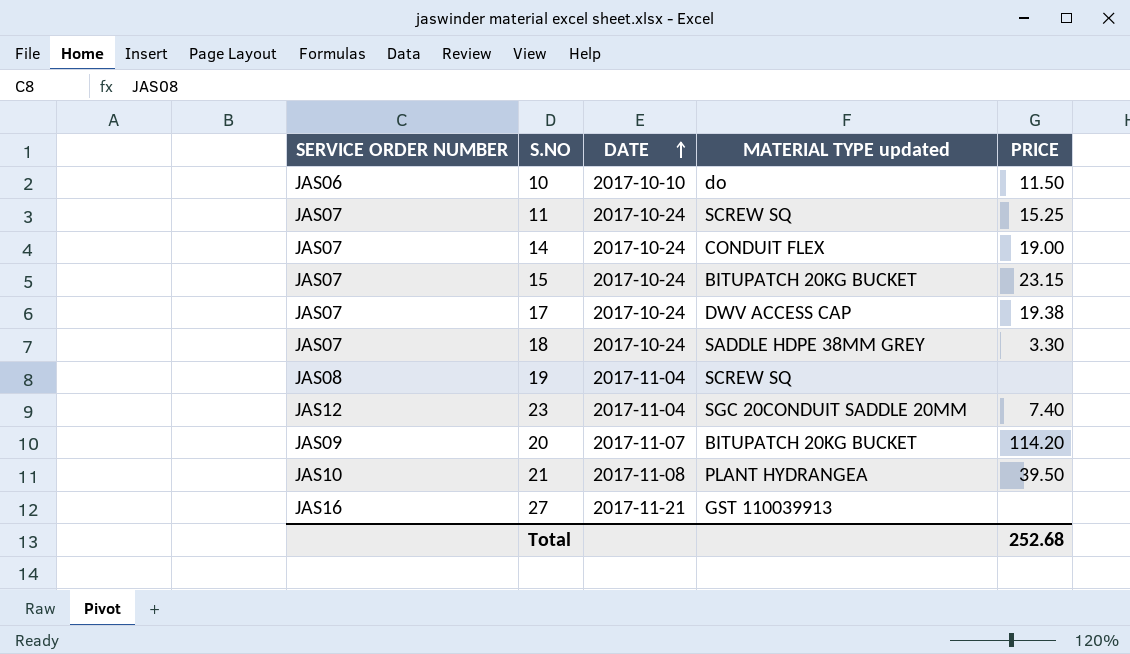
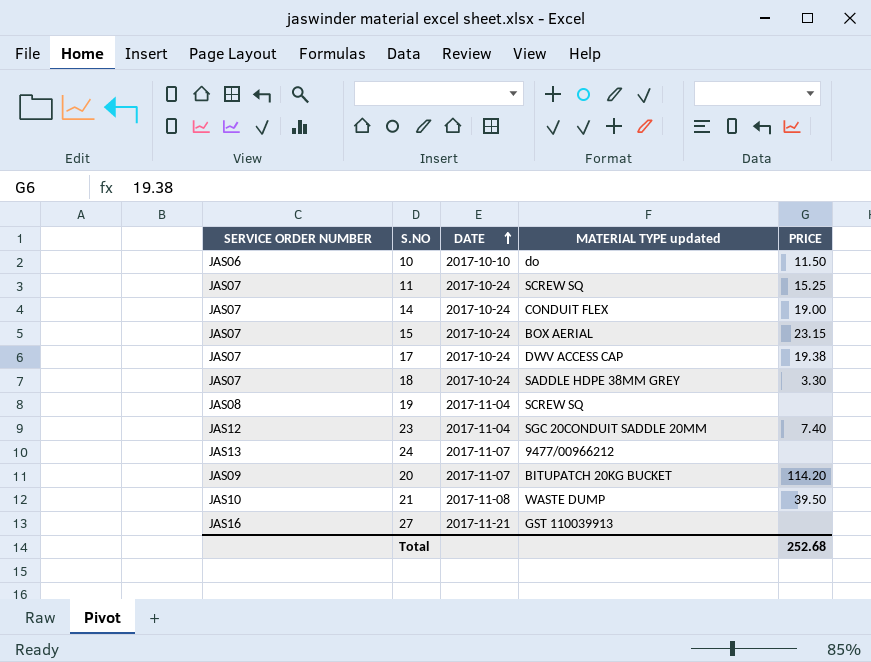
15 | MATERIAL TYPE updated: BITUPATCH 20KG BUCKET -> BOX AERIAL
row 24: none -> JAS13 | 2017-11-07 | 9477/00966212 | none
21 | MATERIAL TYPE updated: PLANT HYDRANGEA -> WASTE DUMP

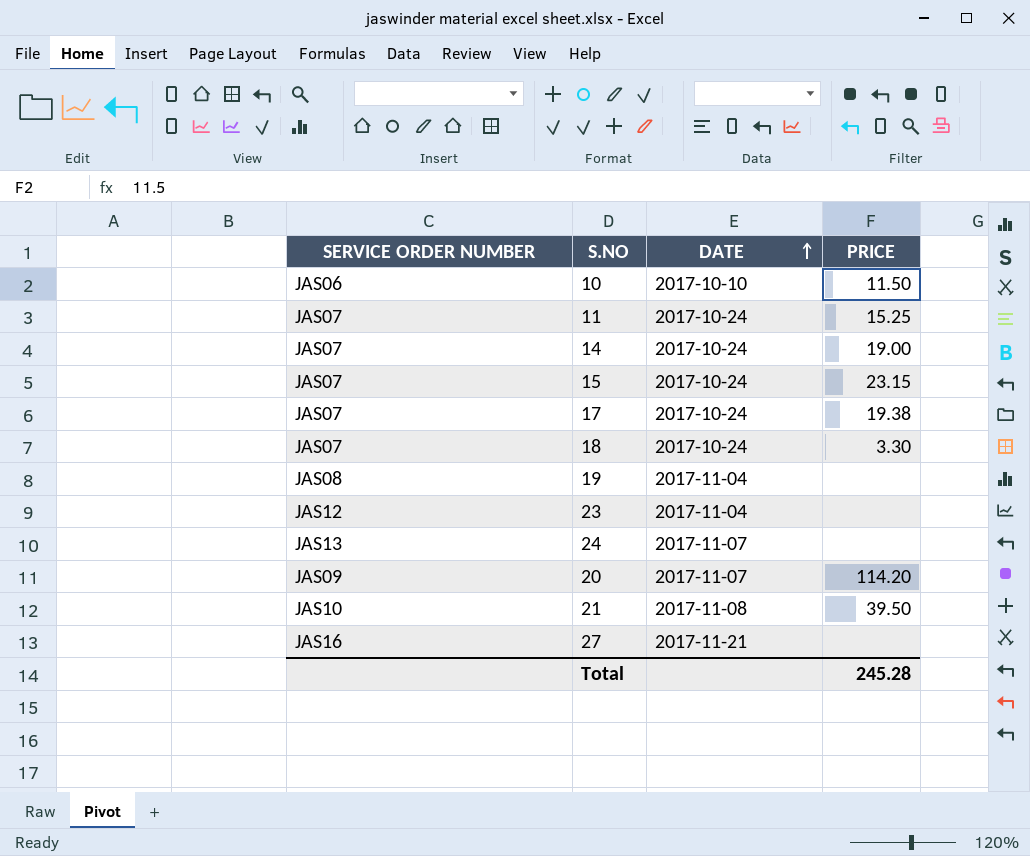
column MATERIAL TYPE updated | position: 4 -> none
23 | PRICE: 7.40 -> none
Total | PRICE: 252.68 -> 245.28

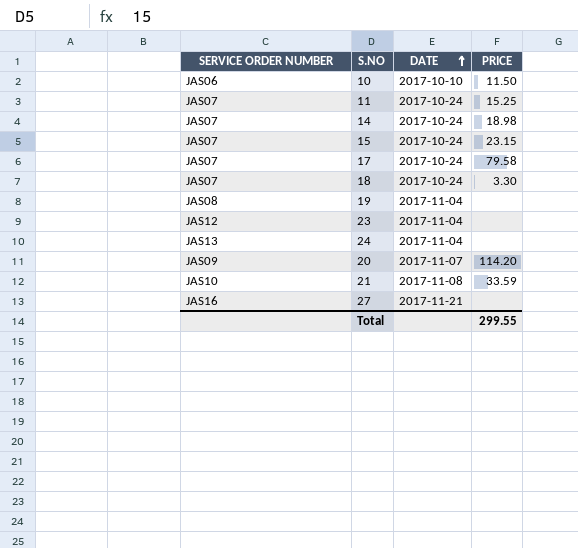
14 | PRICE: 19.00 -> 18.98
17 | PRICE: 19.38 -> 79.58
24 | DATE: 2017-11-07 -> 2017-11-04
21 | PRICE: 39.50 -> 33.59
Total | PRICE: 245.28 -> 299.55

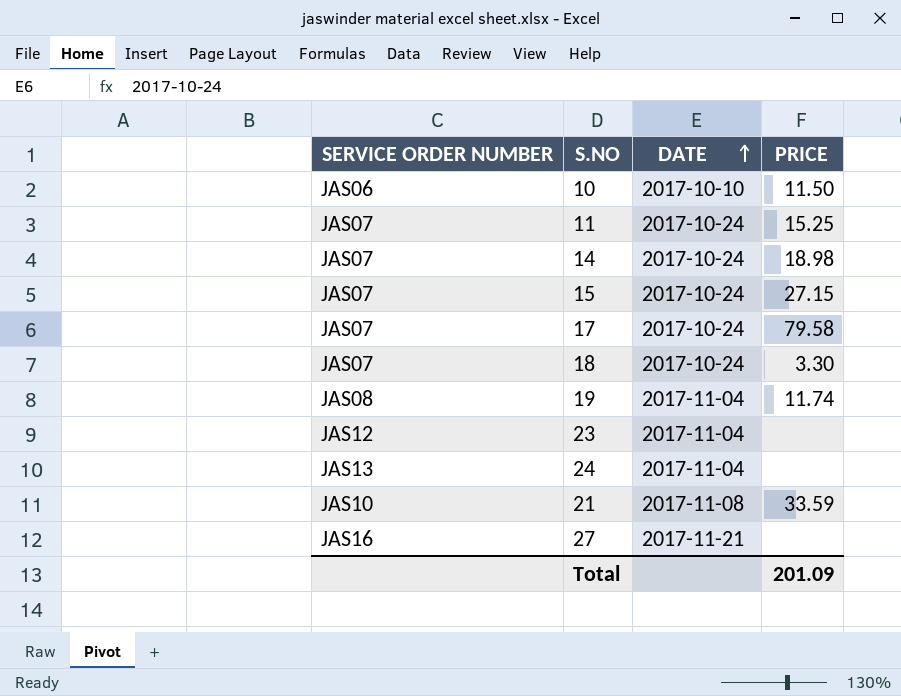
row 20: JAS09 | 2017-11-07 | 114.20 -> none
15 | PRICE: 23.15 -> 27.15
19 | PRICE: none -> 11.74
Total | PRICE: 299.55 -> 201.09

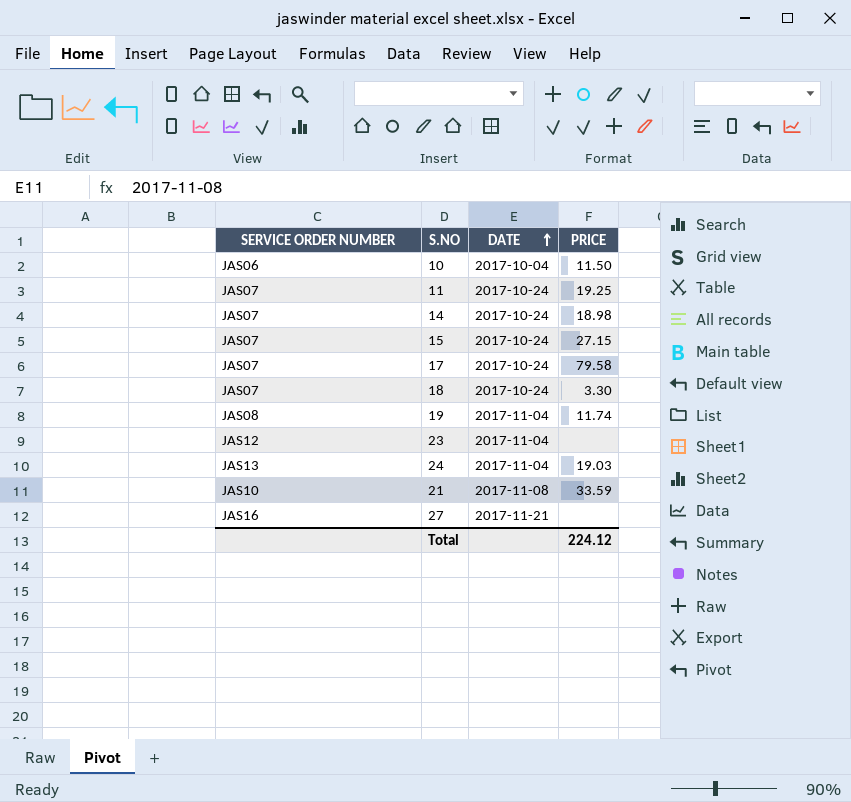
10 | DATE: 2017-10-10 -> 2017-10-04
11 | PRICE: 15.25 -> 19.25
24 | PRICE: none -> 19.03
Total | PRICE: 201.09 -> 224.12

